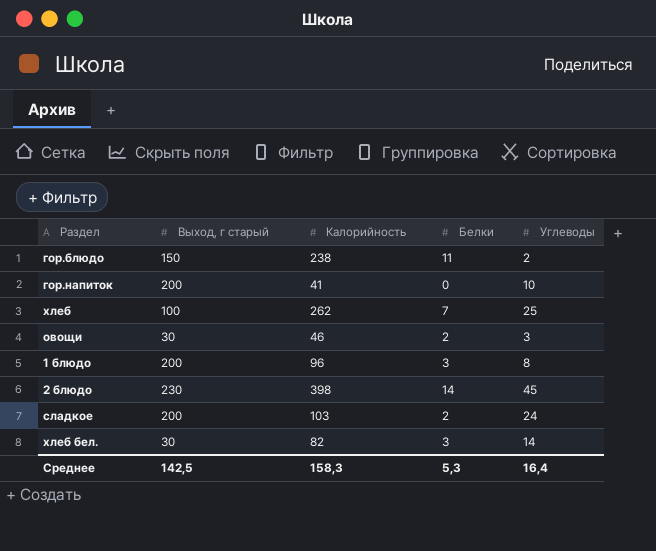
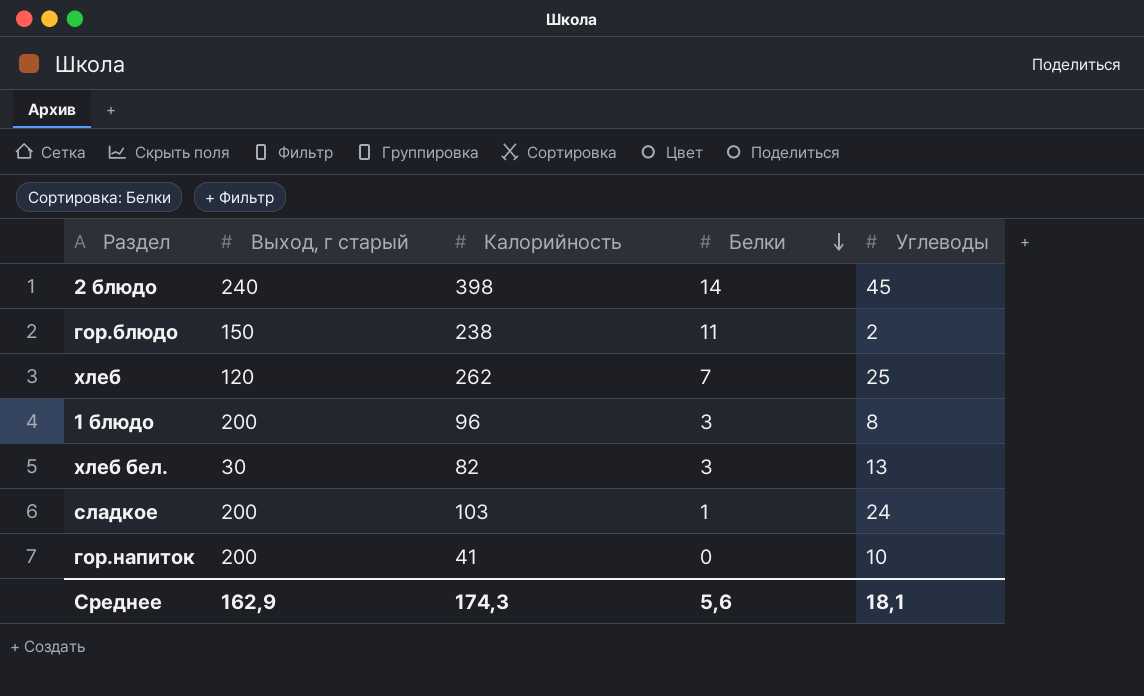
row order: none -> Белки descending
row овощи: 30 | 46 | 2 | 3 -> none
2 блюдо | Выход, г старый: 230 -> 240
хлеб | Выход, г старый: 100 -> 120
хлеб бел. | Углеводы: 14 -> 13
сладкое | Белки: 2 -> 1
Среднее | Выход, г старый: 142,5 -> 162,9
Среднее | Калорийность: 158,3 -> 174,3
Среднее | Белки: 5,3 -> 5,6
Среднее | Углеводы: 16,4 -> 18,1

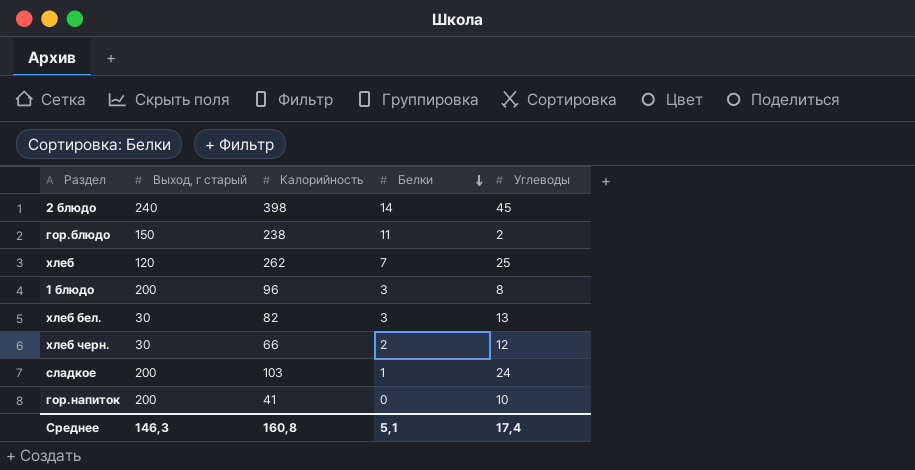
row хлеб черн.: none -> 30 | 66 | 2 | 12
Среднее | Выход, г старый: 162,9 -> 146,3
Среднее | Калорийность: 174,3 -> 160,8
Среднее | Белки: 5,6 -> 5,1
Среднее | Углеводы: 18,1 -> 17,4

